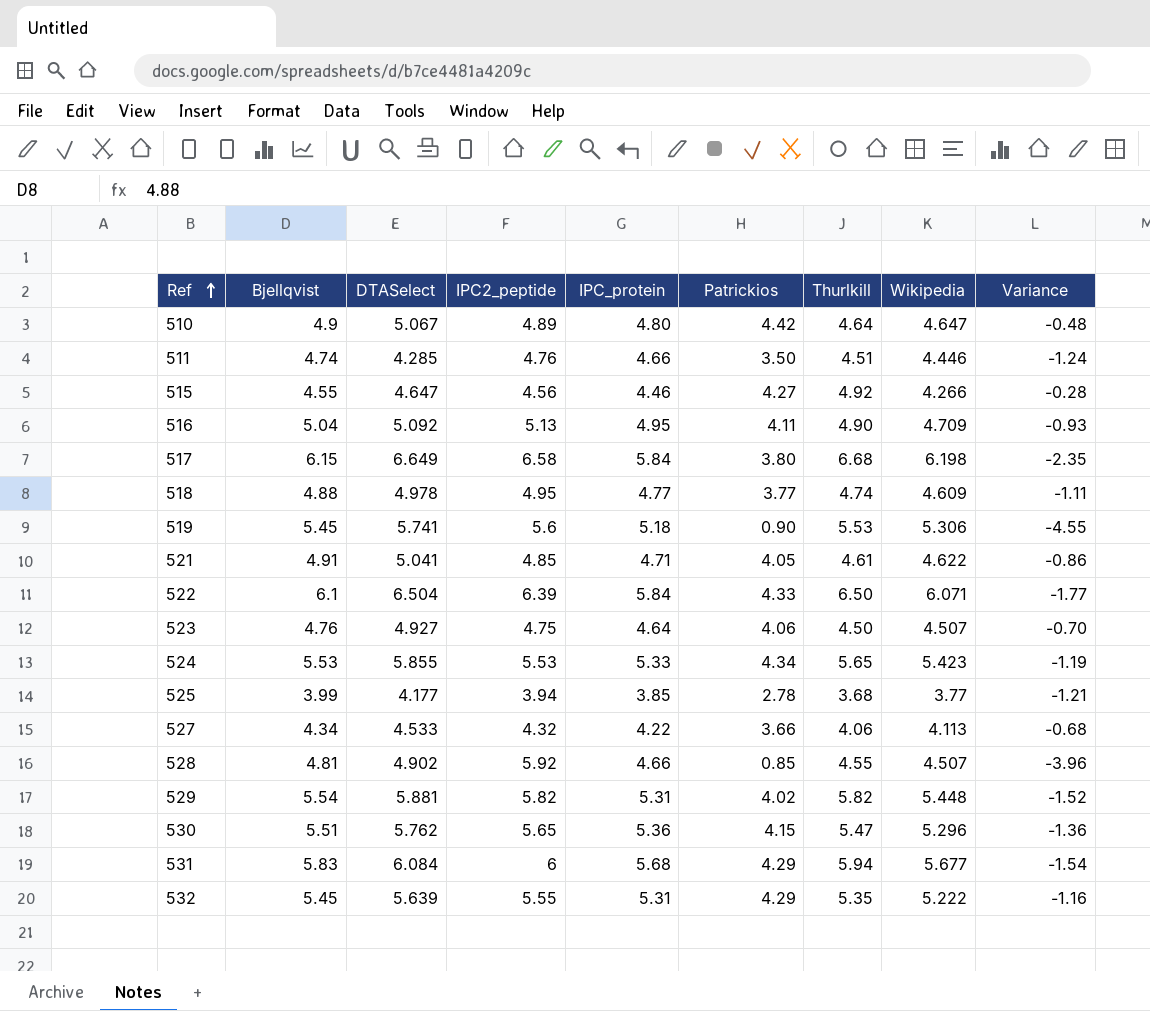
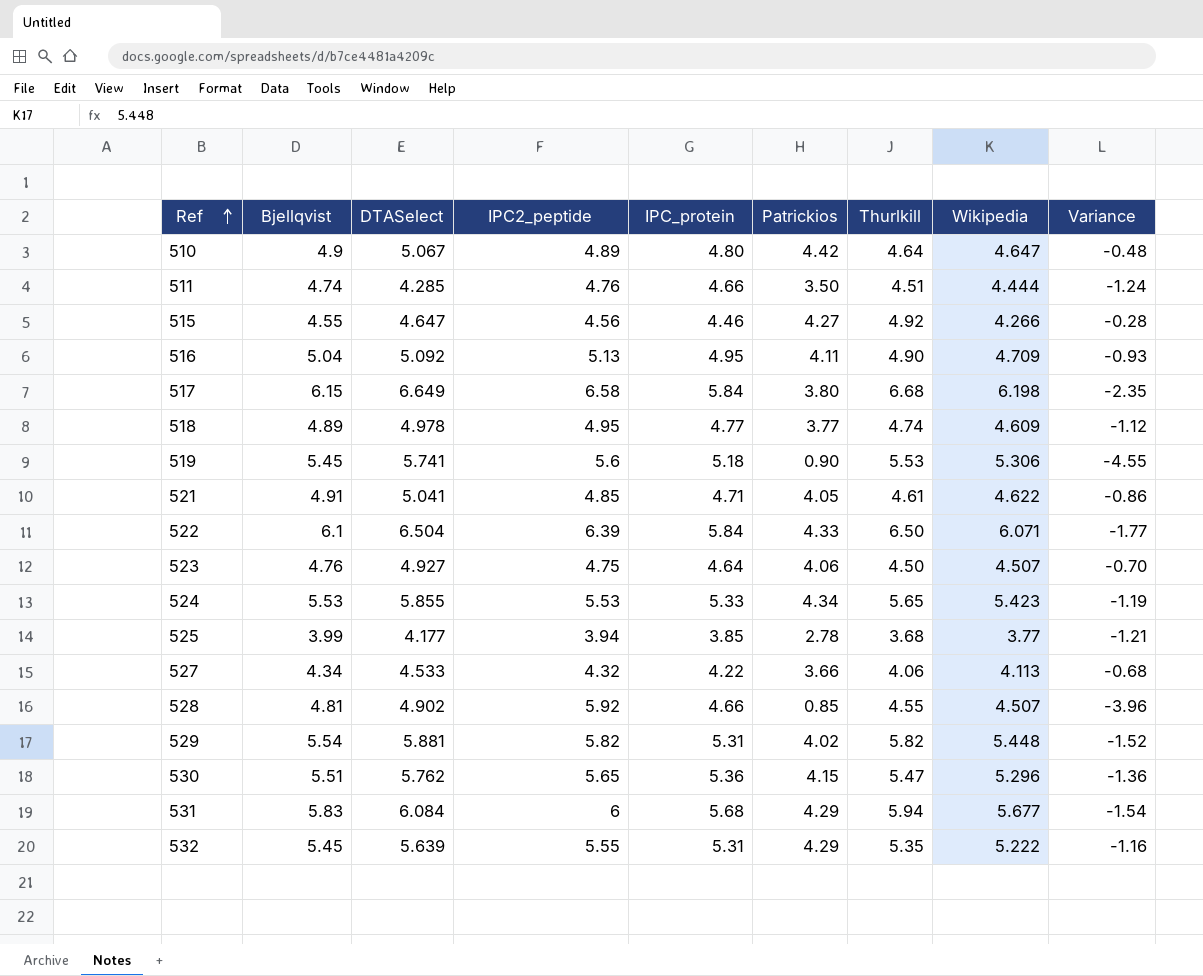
511 | Wikipedia: 4.446 -> 4.444
518 | Bjellqvist: 4.88 -> 4.89
518 | Variance: -1.11 -> -1.12

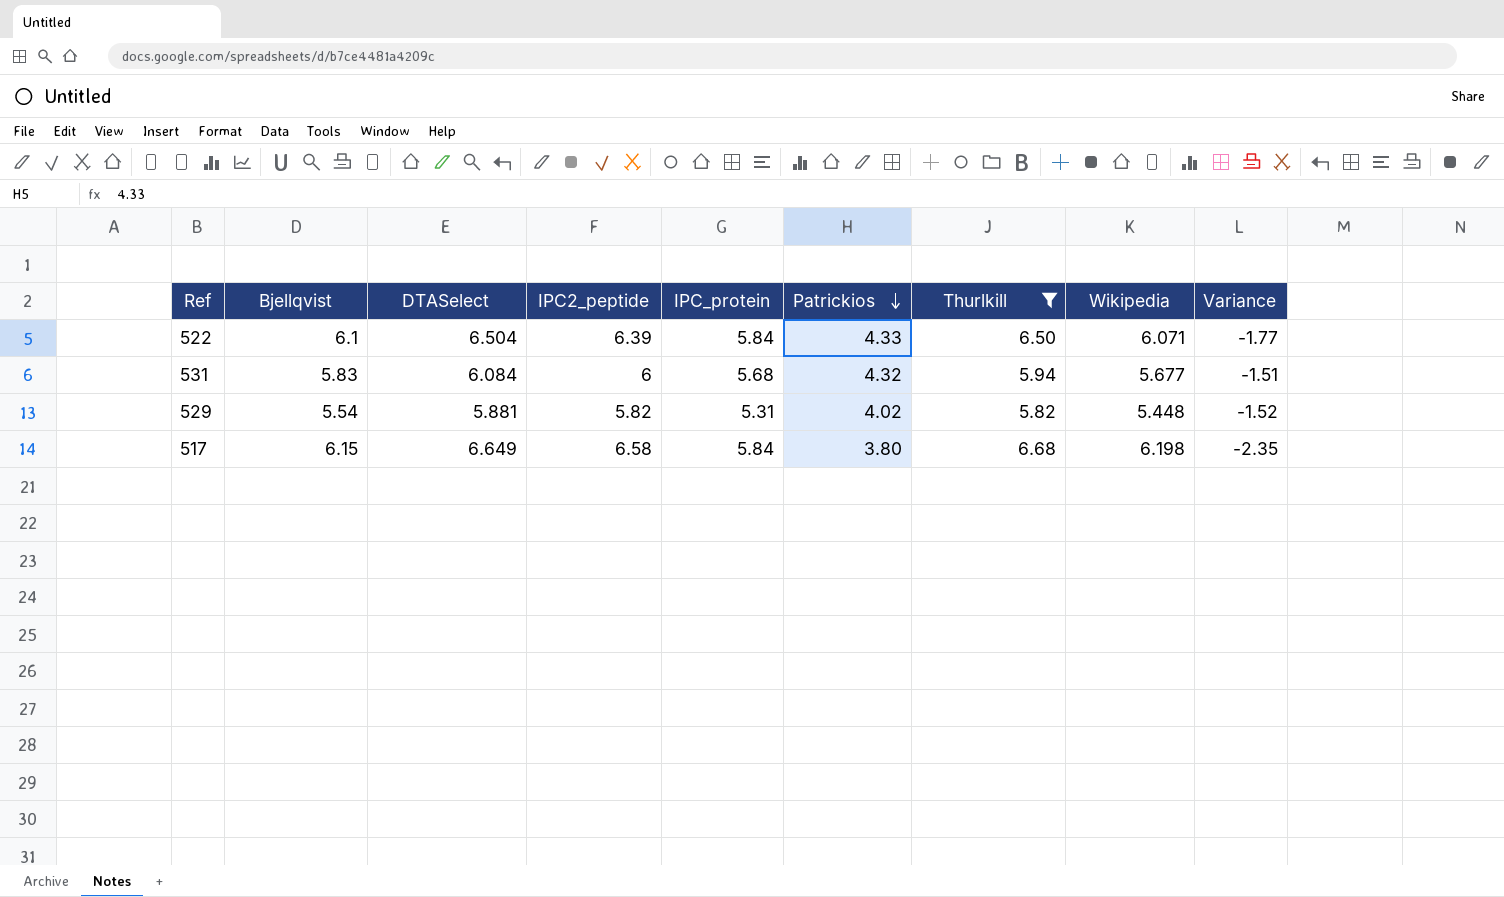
filter: none -> Thurlkill >= 5.82
row order: Ref ascending -> Patrickios descending
531 | Patrickios: 4.29 -> 4.32
531 | Variance: -1.54 -> -1.51

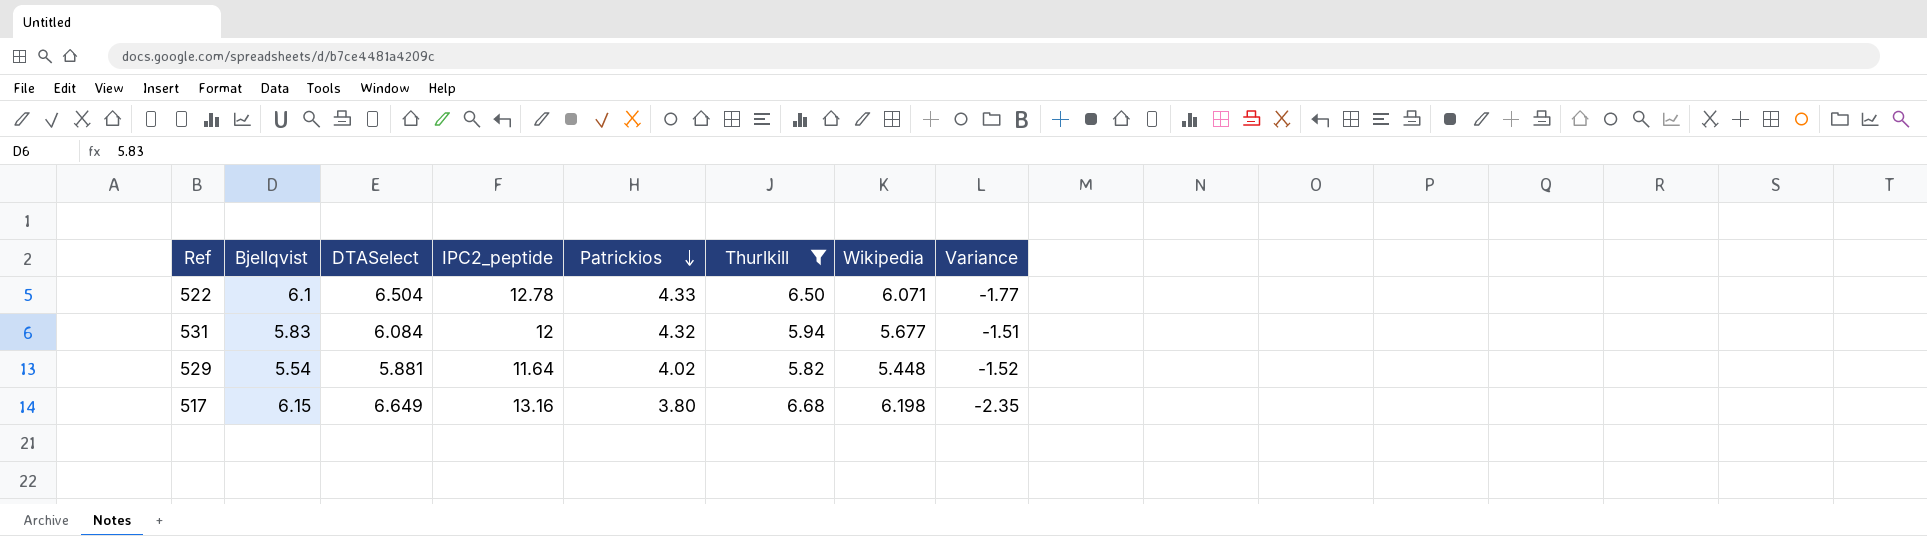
column IPC_protein | position: 5 -> none
522 | IPC2_peptide: 6.39 -> 12.78
531 | IPC2_peptide: 6 -> 12
529 | IPC2_peptide: 5.82 -> 11.64
517 | IPC2_peptide: 6.58 -> 13.16

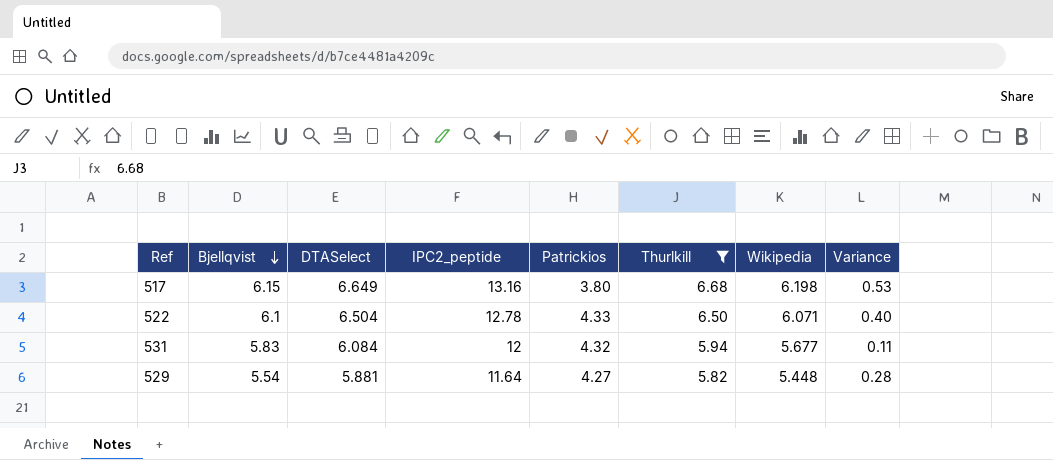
row order: Patrickios descending -> Bjellqvist descending
column Variance | formula: [Patrickios] - [Bjellqvist] -> [Thurlkill] - [Bjellqvist]
529 | Patrickios: 4.02 -> 4.27

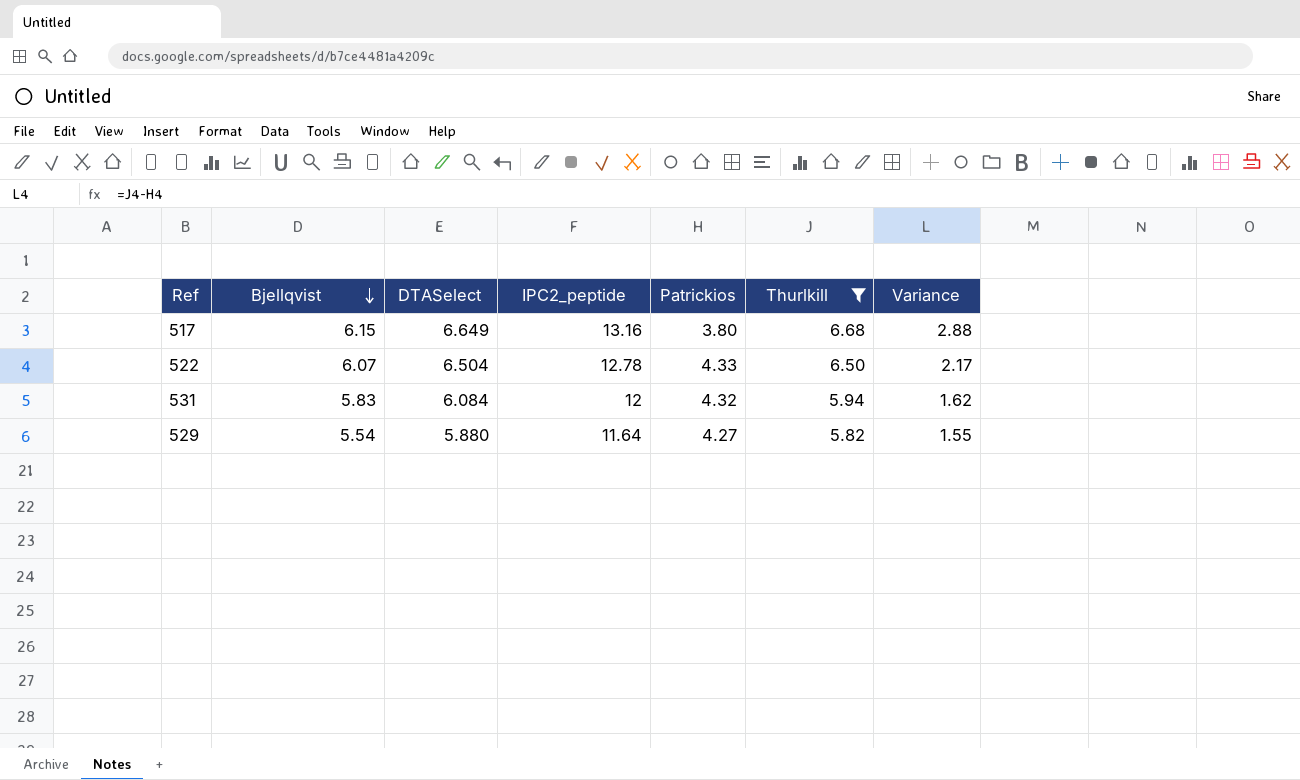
column Wikipedia | position: 7 -> none
column Variance | formula: [Thurlkill] - [Bjellqvist] -> [Thurlkill] - [Patrickios]
522 | Bjellqvist: 6.1 -> 6.07
529 | DTASelect: 5.881 -> 5.880

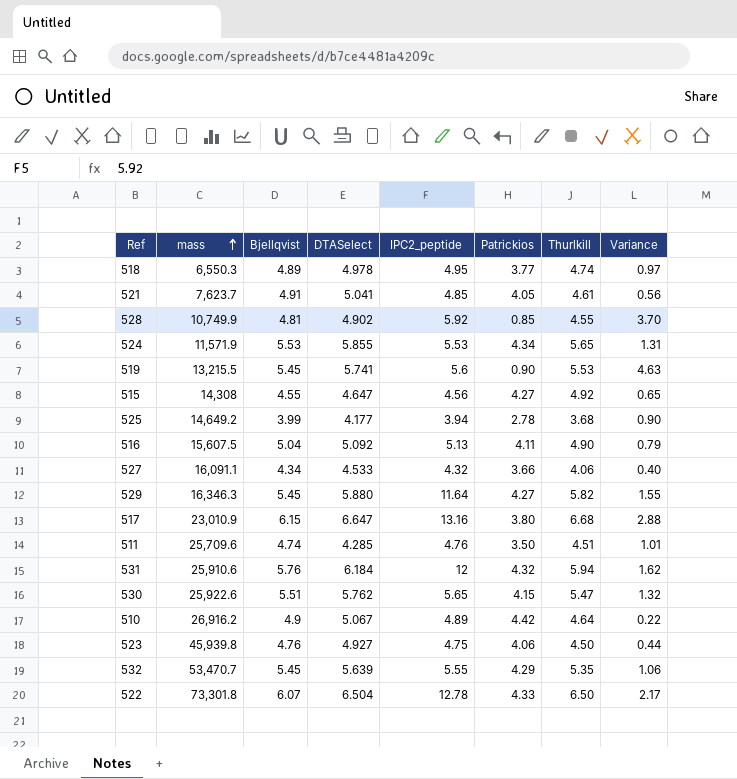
filter: Thurlkill >= 5.82 -> none
row order: Bjellqvist descending -> mass ascending
column mass | position: none -> 2
529 | Bjellqvist: 5.54 -> 5.45
517 | DTASelect: 6.649 -> 6.647
531 | Bjellqvist: 5.83 -> 5.76
531 | DTASelect: 6.084 -> 6.184

